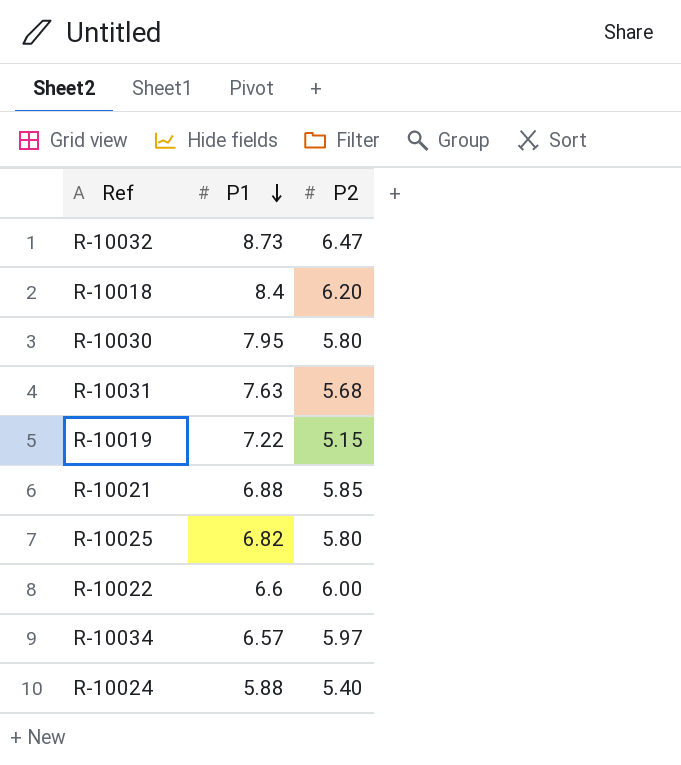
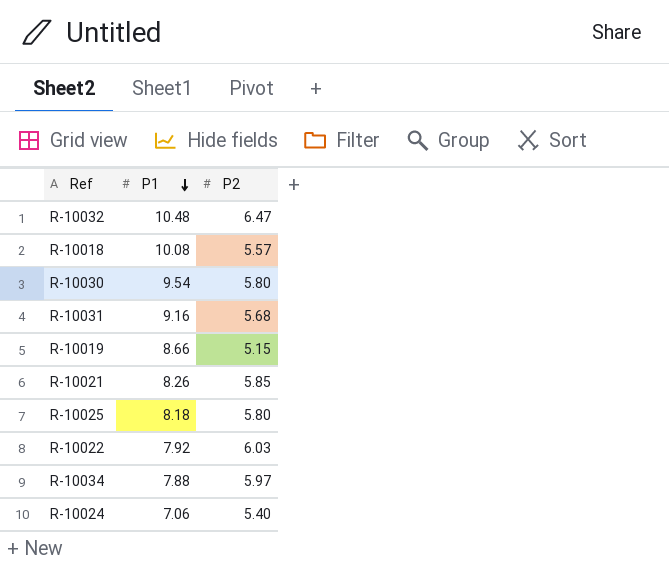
R-10032 | P1: 8.73 -> 10.48
R-10018 | P1: 8.4 -> 10.08
R-10018 | P2: 6.20 -> 5.57
R-10030 | P1: 7.95 -> 9.54
R-10031 | P1: 7.63 -> 9.16
R-10019 | P1: 7.22 -> 8.66
R-10021 | P1: 6.88 -> 8.26
R-10025 | P1: 6.82 -> 8.18
R-10022 | P1: 6.6 -> 7.92
R-10022 | P2: 6.00 -> 6.03
R-10034 | P1: 6.57 -> 7.88
R-10024 | P1: 5.88 -> 7.06

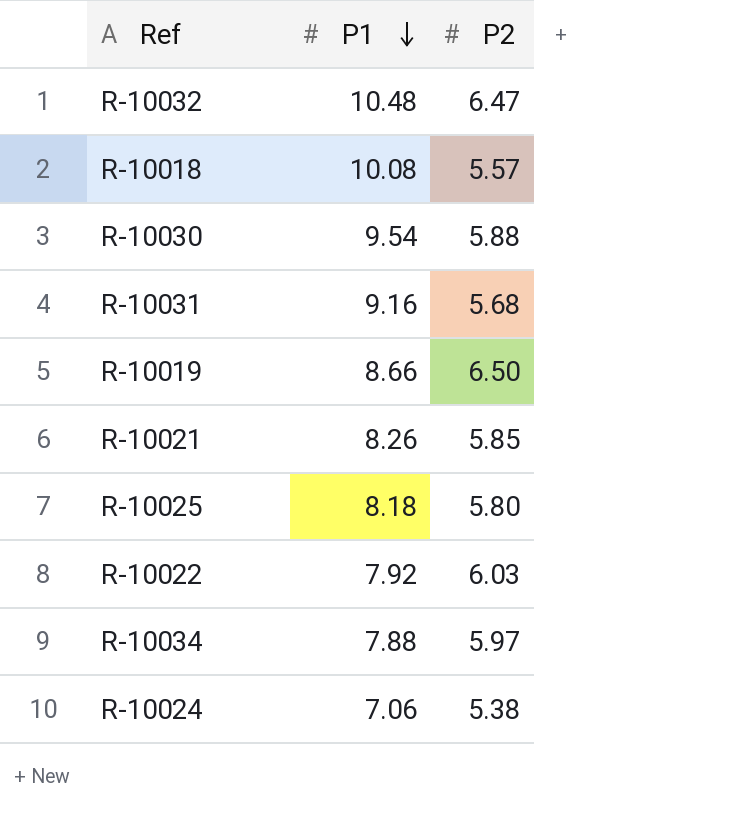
R-10030 | P2: 5.80 -> 5.88
R-10019 | P2: 5.15 -> 6.50
R-10024 | P2: 5.40 -> 5.38

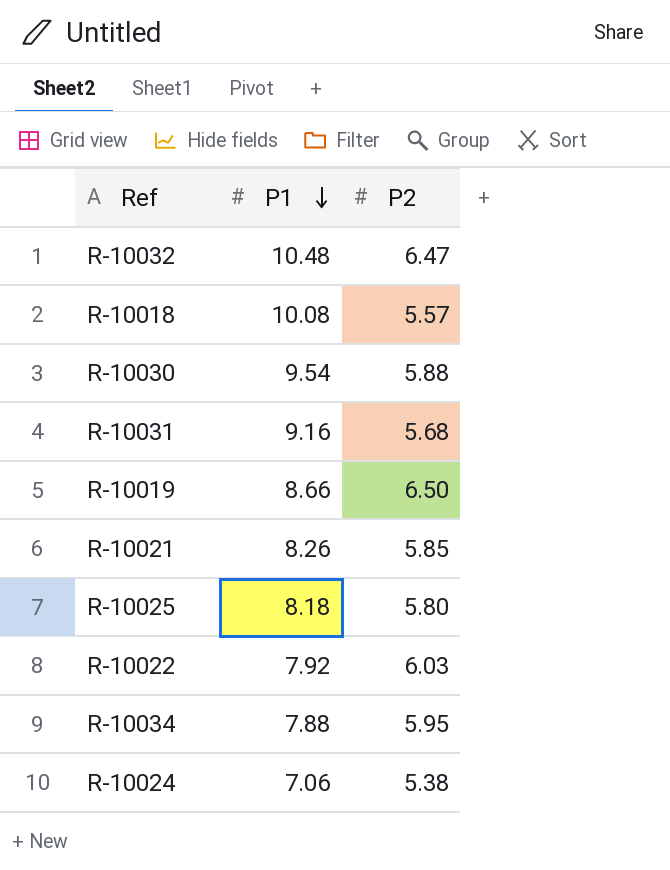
R-10034 | P2: 5.97 -> 5.95

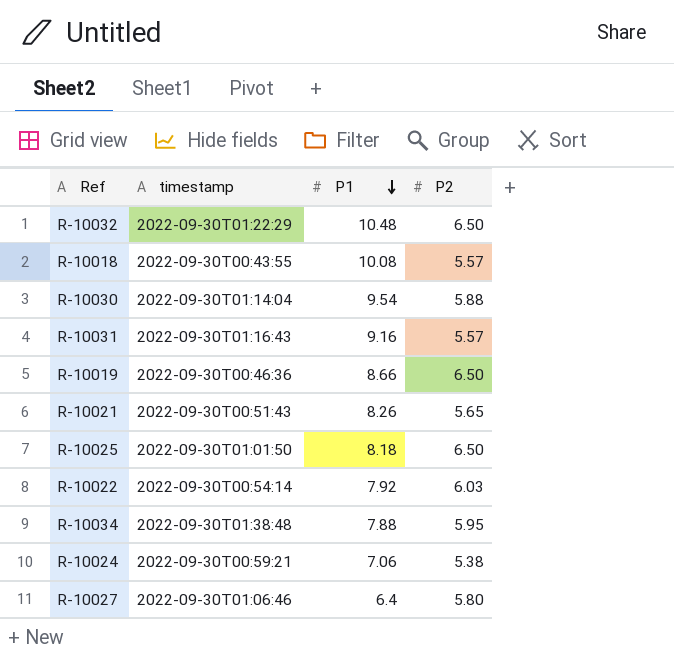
column timestamp | position: none -> 2
R-10032 | P2: 6.47 -> 6.50
R-10031 | P2: 5.68 -> 5.57
R-10021 | P2: 5.85 -> 5.65
R-10025 | P2: 5.80 -> 6.50
row R-10027: none -> 2022-09-30T01:06:46 | 6.4 | 5.80

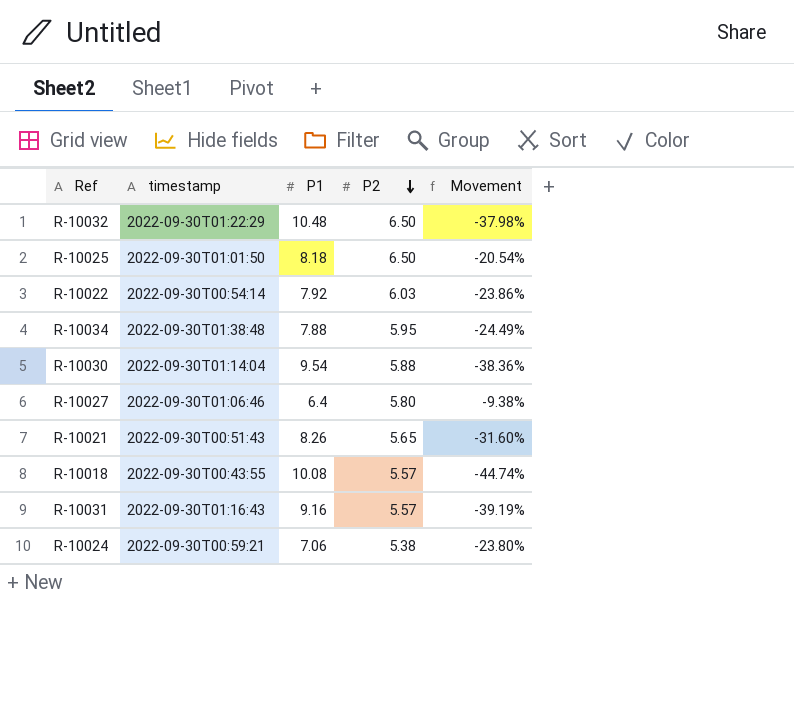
row order: P1 descending -> P2 descending
column Movement | formula: none -> ([P2] - [P1]) / [P1]
row R-10019: 2022-09-30T00:46:36 | 8.66 | 6.50 -> none

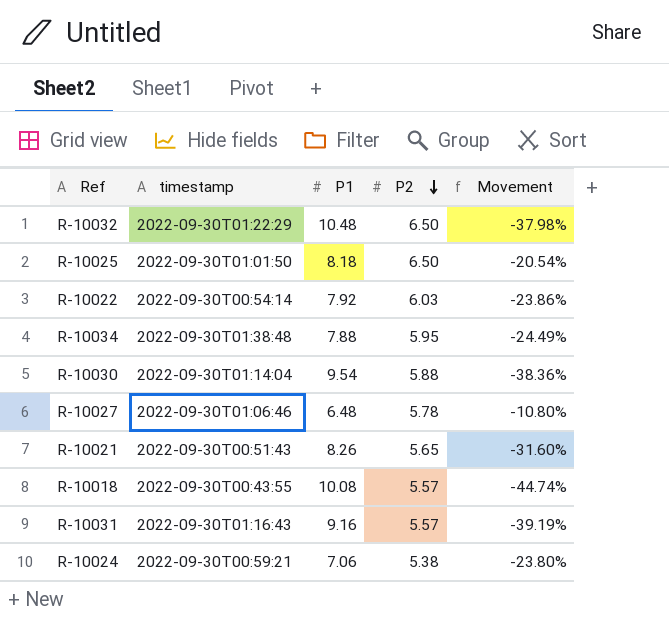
R-10027 | P1: 6.4 -> 6.48
R-10027 | P2: 5.80 -> 5.78
R-10027 | Movement: -9.38% -> -10.80%

